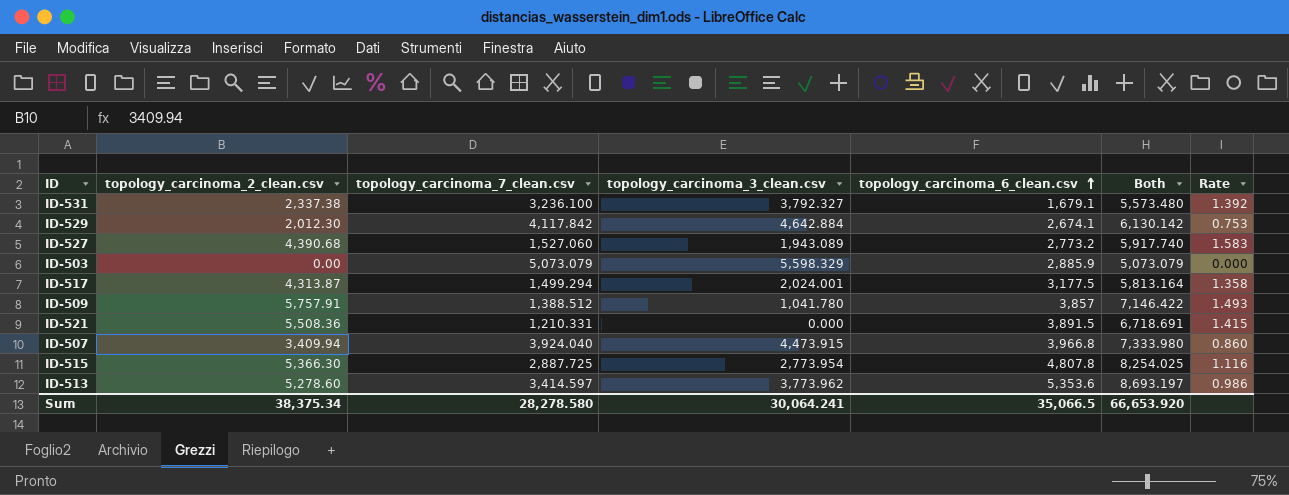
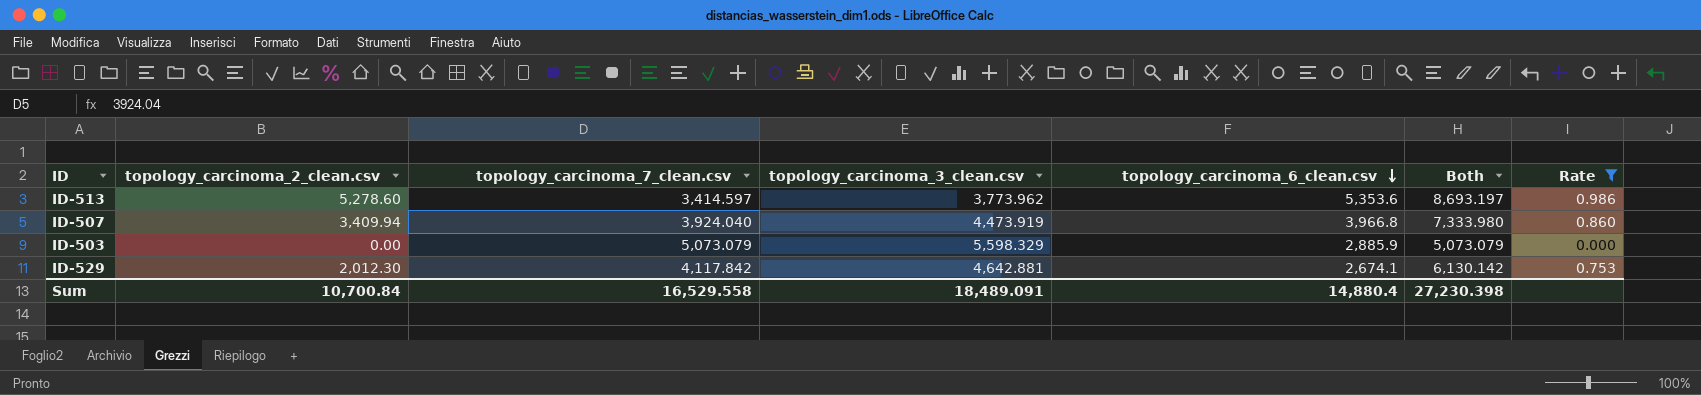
filter: none -> Rate <= 0.986
row order: topology_carcinoma_6_clean.csv ascending -> topology_carcinoma_6_clean.csv descending
ID-507 | topology_carcinoma_3_clean.csv: 4,473.915 -> 4,473.919
ID-529 | topology_carcinoma_3_clean.csv: 4,642.884 -> 4,642.881
Sum | topology_carcinoma_2_clean.csv: 38,375.34 -> 10,700.84
Sum | topology_carcinoma_7_clean.csv: 28,278.580 -> 16,529.558
Sum | topology_carcinoma_3_clean.csv: 30,064.241 -> 18,489.091
Sum | topology_carcinoma_6_clean.csv: 35,066.5 -> 14,880.4
Sum | Both: 66,653.920 -> 27,230.398

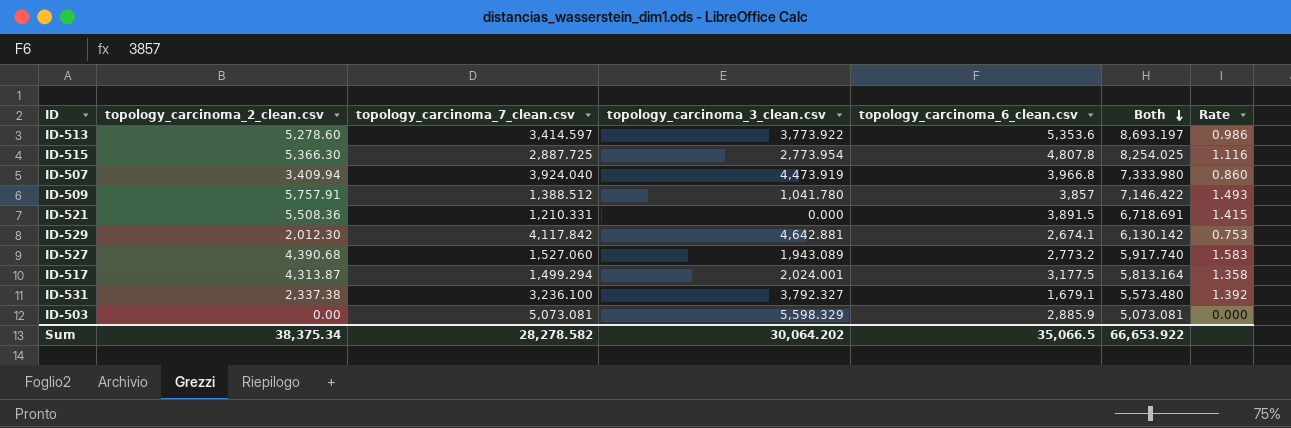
filter: Rate <= 0.986 -> none
row order: topology_carcinoma_6_clean.csv descending -> Both descending
ID-513 | topology_carcinoma_3_clean.csv: 3,773.962 -> 3,773.922
ID-503 | topology_carcinoma_7_clean.csv: 5,073.079 -> 5,073.081
ID-503 | Both: 5,073.079 -> 5,073.081
Sum | topology_carcinoma_2_clean.csv: 10,700.84 -> 38,375.34
Sum | topology_carcinoma_7_clean.csv: 16,529.558 -> 28,278.582
Sum | topology_carcinoma_3_clean.csv: 18,489.091 -> 30,064.202
Sum | topology_carcinoma_6_clean.csv: 14,880.4 -> 35,066.5
Sum | Both: 27,230.398 -> 66,653.922

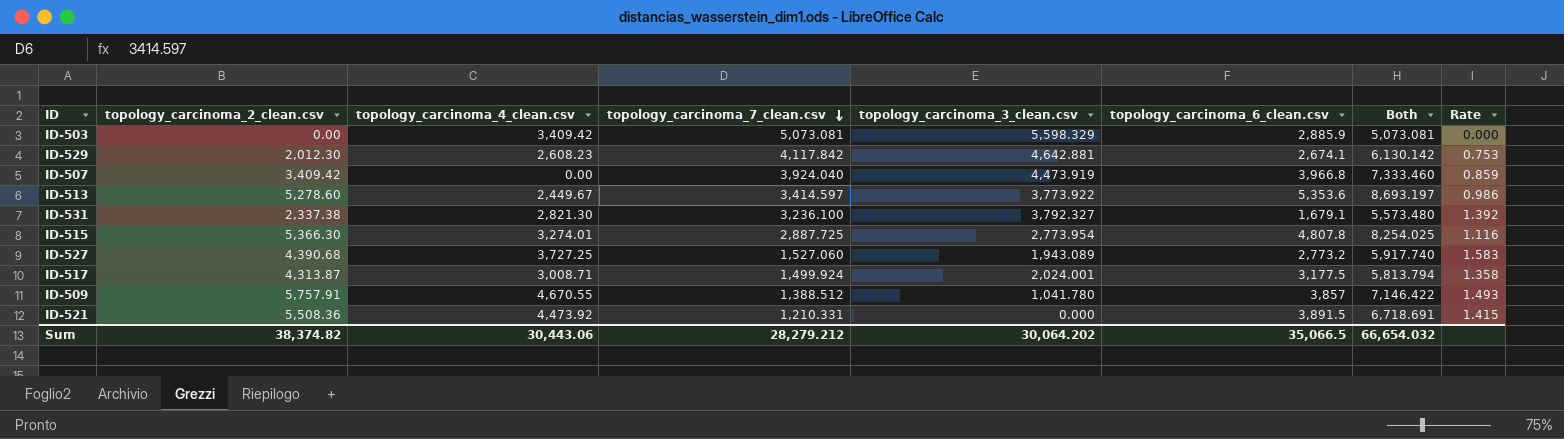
row order: Both descending -> topology_carcinoma_7_clean.csv descending
column topology_carcinoma_4_clean.csv | position: none -> 3
ID-507 | topology_carcinoma_2_clean.csv: 3,409.94 -> 3,409.42
ID-507 | Both: 7,333.980 -> 7,333.460
ID-507 | Rate: 0.860 -> 0.859
ID-517 | topology_carcinoma_7_clean.csv: 1,499.294 -> 1,499.924
ID-517 | Both: 5,813.164 -> 5,813.794
Sum | topology_carcinoma_2_clean.csv: 38,375.34 -> 38,374.82
Sum | topology_carcinoma_7_clean.csv: 28,278.582 -> 28,279.212
Sum | Both: 66,653.922 -> 66,654.032

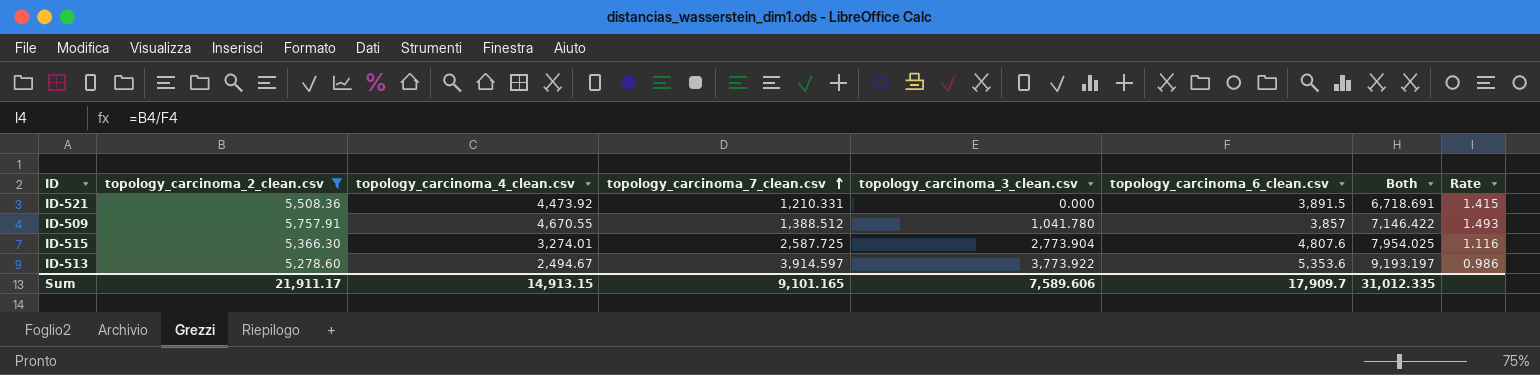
filter: none -> topology_carcinoma_2_clean.csv >= 5,278.60
row order: topology_carcinoma_7_clean.csv descending -> topology_carcinoma_7_clean.csv ascending
ID-515 | topology_carcinoma_7_clean.csv: 2,887.725 -> 2,587.725
ID-515 | topology_carcinoma_3_clean.csv: 2,773.954 -> 2,773.904
ID-515 | topology_carcinoma_6_clean.csv: 4,807.8 -> 4,807.6
ID-515 | Both: 8,254.025 -> 7,954.025
ID-513 | topology_carcinoma_4_clean.csv: 2,449.67 -> 2,494.67
ID-513 | topology_carcinoma_7_clean.csv: 3,414.597 -> 3,914.597
ID-513 | Both: 8,693.197 -> 9,193.197
Sum | topology_carcinoma_2_clean.csv: 38,374.82 -> 21,911.17
Sum | topology_carcinoma_4_clean.csv: 30,443.06 -> 14,913.15
Sum | topology_carcinoma_7_clean.csv: 28,279.212 -> 9,101.165
Sum | topology_carcinoma_3_clean.csv: 30,064.202 -> 7,589.606
Sum | topology_carcinoma_6_clean.csv: 35,066.5 -> 17,909.7
Sum | Both: 66,654.032 -> 31,012.335

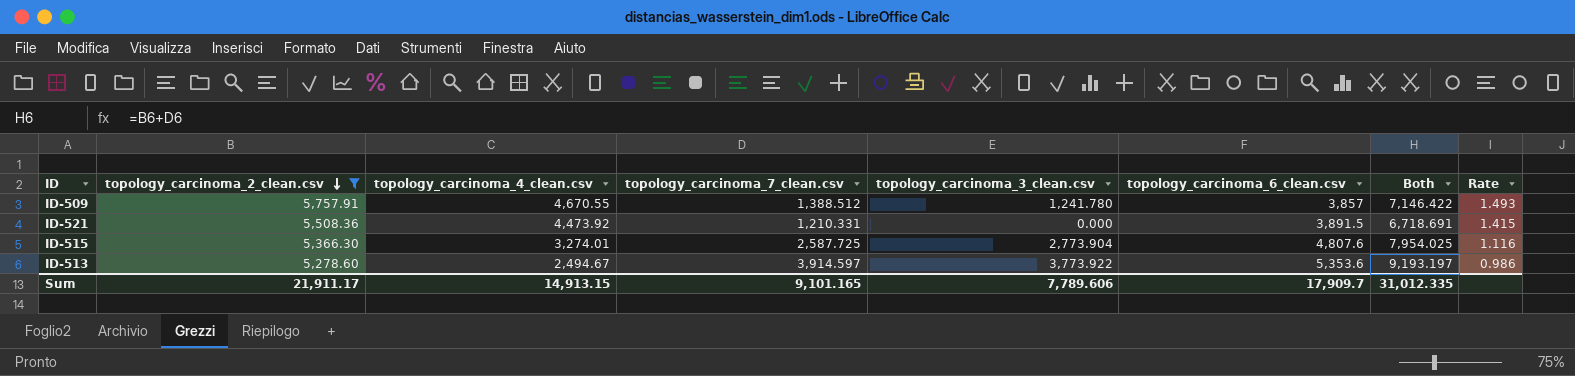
row order: topology_carcinoma_7_clean.csv ascending -> topology_carcinoma_2_clean.csv descending
ID-509 | topology_carcinoma_3_clean.csv: 1,041.780 -> 1,241.780
Sum | topology_carcinoma_3_clean.csv: 7,589.606 -> 7,789.606

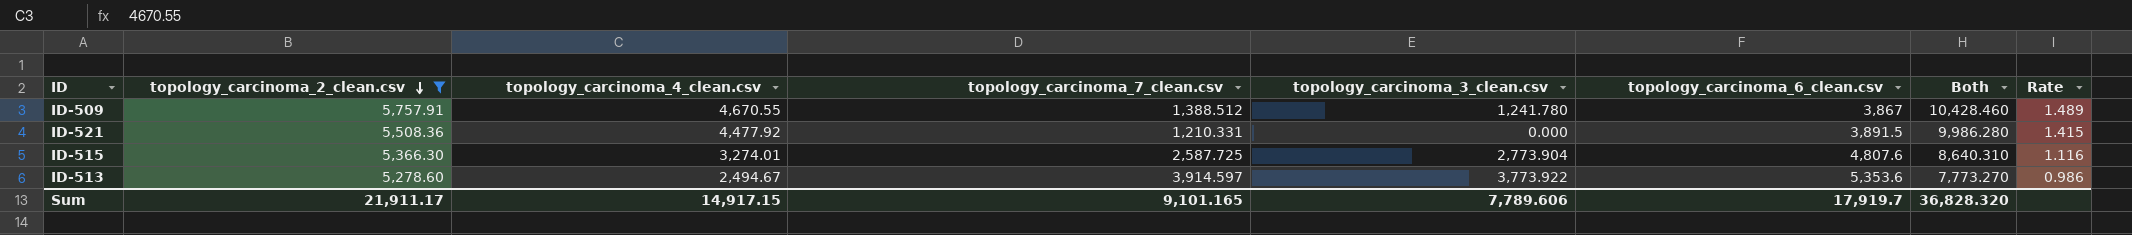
column Both | formula: [topology_carcinoma_2_clean.csv] + [topology_carcinoma_7_clean.csv] -> [topology_carcinoma_2_clean.csv] + [topology_carcinoma_4_clean.csv]
ID-509 | topology_carcinoma_6_clean.csv: 3,857 -> 3,867
ID-509 | Rate: 1.493 -> 1.489
ID-521 | topology_carcinoma_4_clean.csv: 4,473.92 -> 4,477.92
Sum | topology_carcinoma_4_clean.csv: 14,913.15 -> 14,917.15
Sum | topology_carcinoma_6_clean.csv: 17,909.7 -> 17,919.7
Sum | Both: 31,012.335 -> 36,828.320

